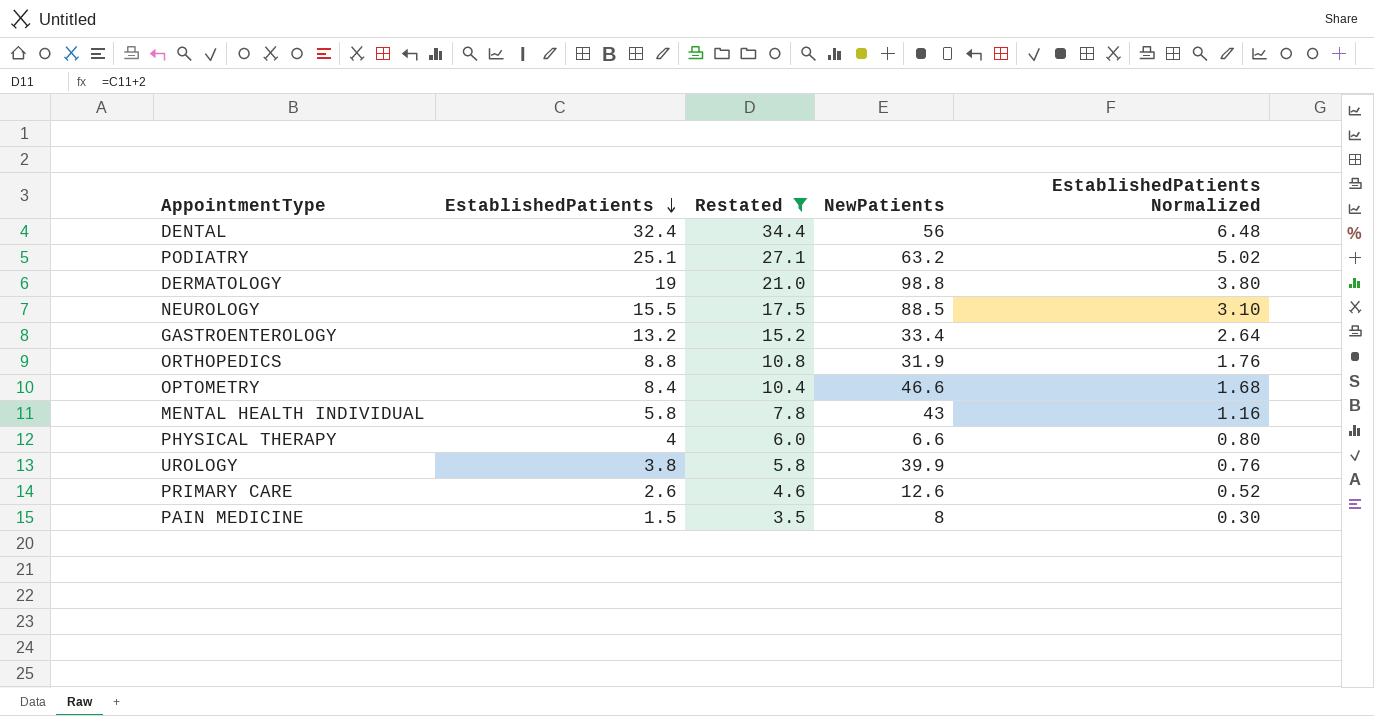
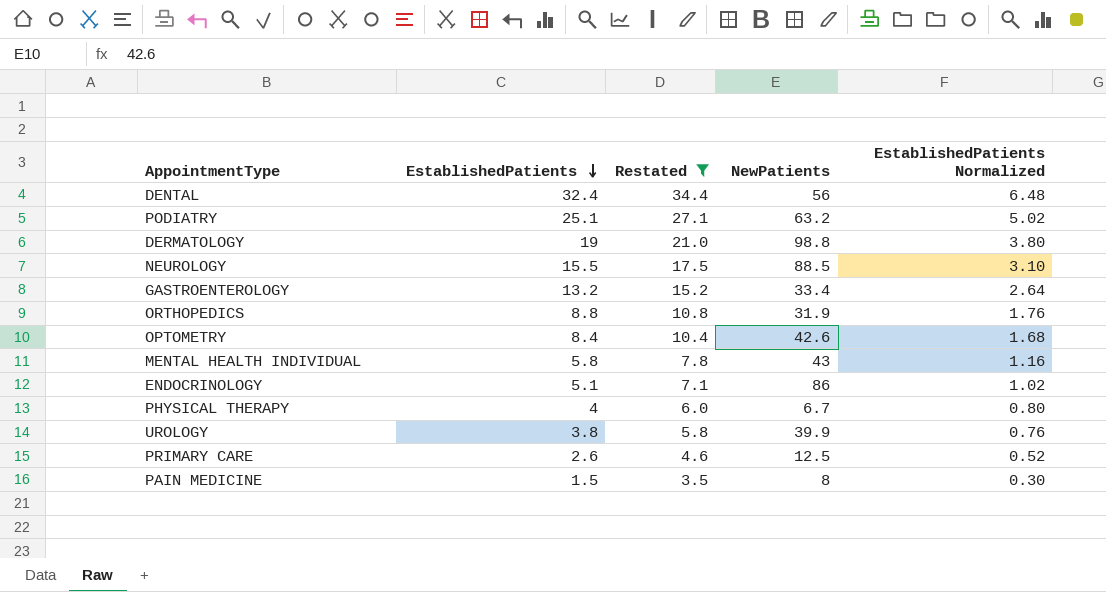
OPTOMETRY | NewPatients: 46.6 -> 42.6
row ENDOCRINOLOGY: none -> 5.1 | 7.1 | 86 | 1.02
PHYSICAL THERAPY | NewPatients: 6.6 -> 6.7
PRIMARY CARE | NewPatients: 12.6 -> 12.5

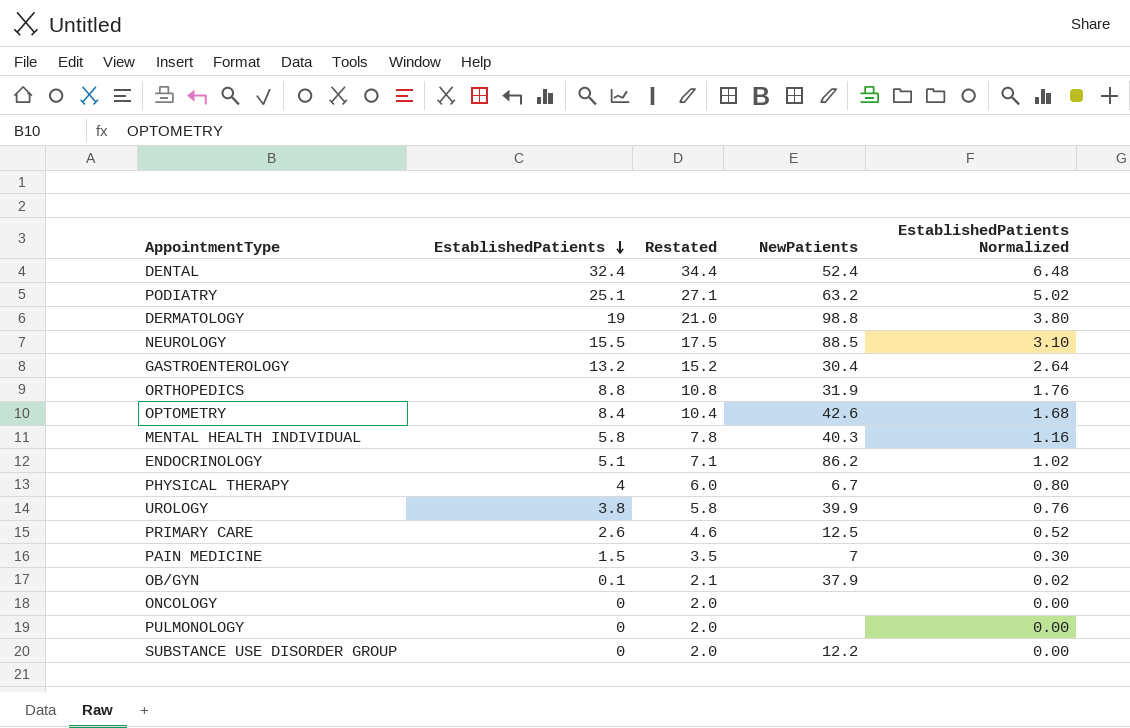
filter: Restated >= 3.5 -> none
DENTAL | NewPatients: 56 -> 52.4
GASTROENTEROLOGY | NewPatients: 33.4 -> 30.4
MENTAL HEALTH INDIVIDUAL | NewPatients: 43 -> 40.3
ENDOCRINOLOGY | NewPatients: 86 -> 86.2
PAIN MEDICINE | NewPatients: 8 -> 7

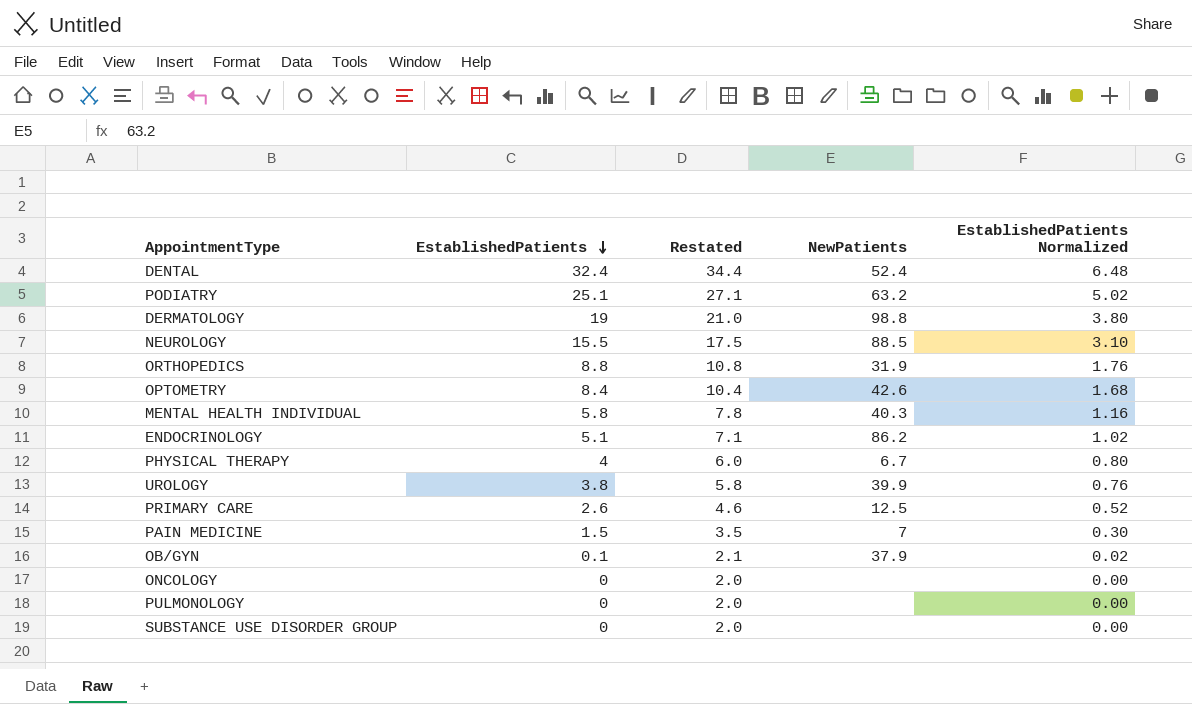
row GASTROENTEROLOGY: 13.2 | 15.2 | 30.4 | 2.64 -> none
SUBSTANCE USE DISORDER GROUP | NewPatients: 12.2 -> none

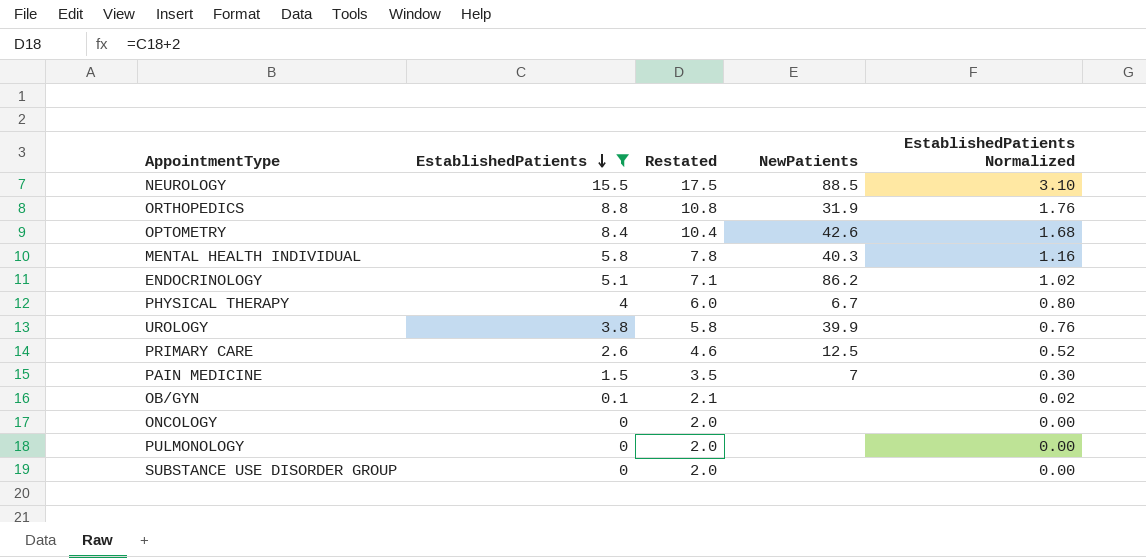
filter: none -> EstablishedPatients <= 15.5
OB/GYN | NewPatients: 37.9 -> none

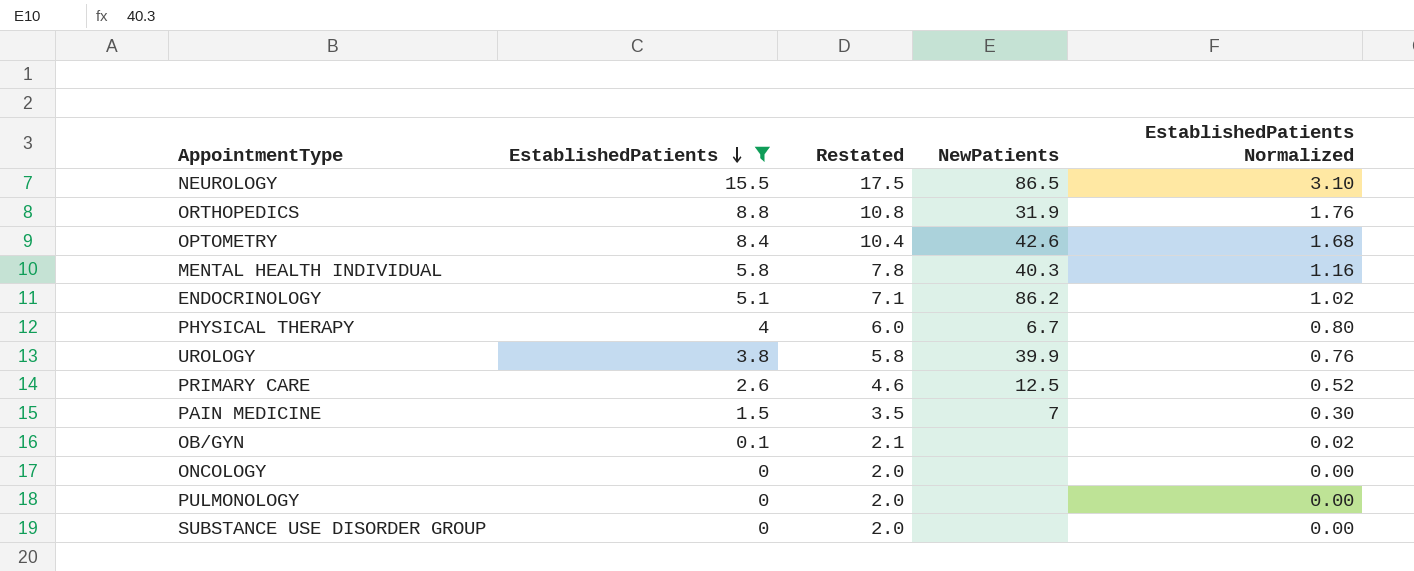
NEUROLOGY | NewPatients: 88.5 -> 86.5

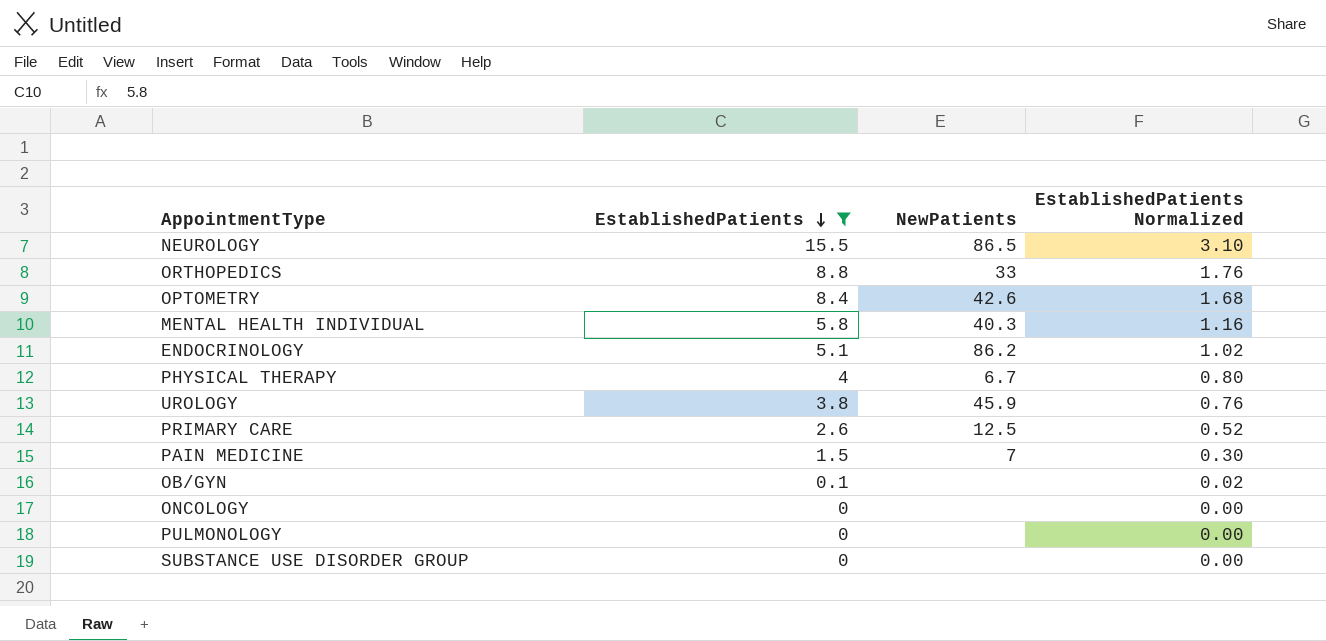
column Restated | formula: [EstablishedPatients] + 2 -> none
ORTHOPEDICS | NewPatients: 31.9 -> 33
UROLOGY | NewPatients: 39.9 -> 45.9

